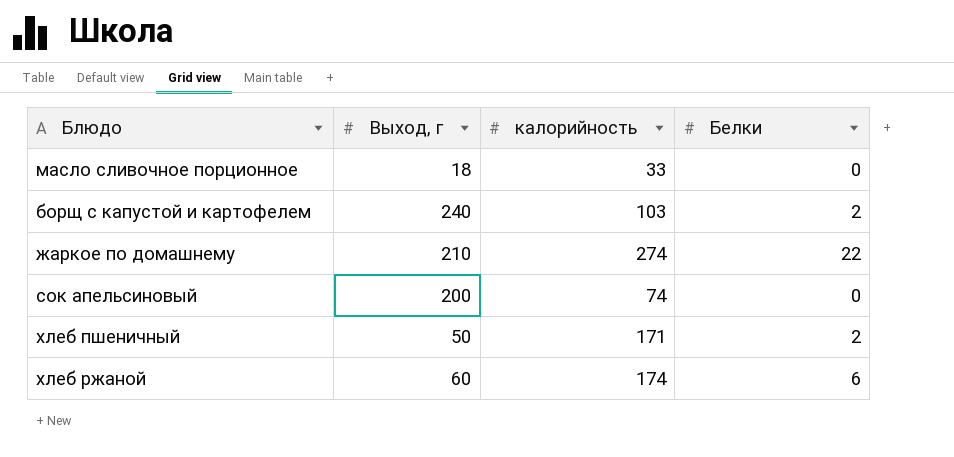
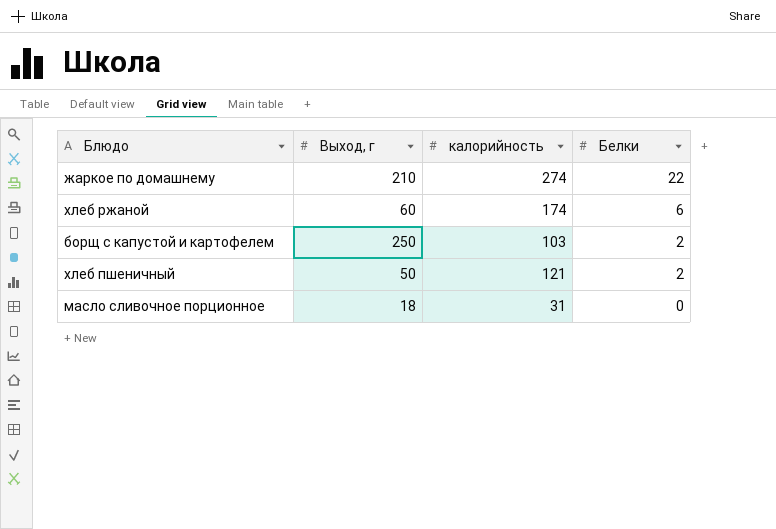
row order: none -> Белки descending
row сок апельсиновый: 200 | 74 | 0 -> none
борщ с капустой и картофелем | Выход, г: 240 -> 250
хлеб пшеничный | калорийность: 171 -> 121
масло сливочное порционное | калорийность: 33 -> 31

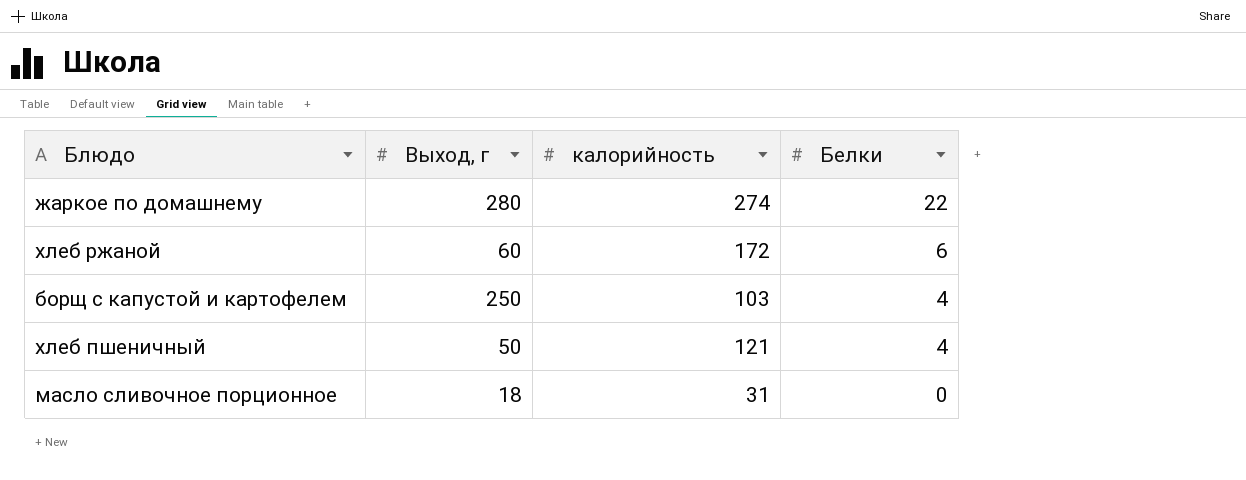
жаркое по домашнему | Выход, г: 210 -> 280
хлеб ржаной | калорийность: 174 -> 172
борщ с капустой и картофелем | Белки: 2 -> 4
хлеб пшеничный | Белки: 2 -> 4

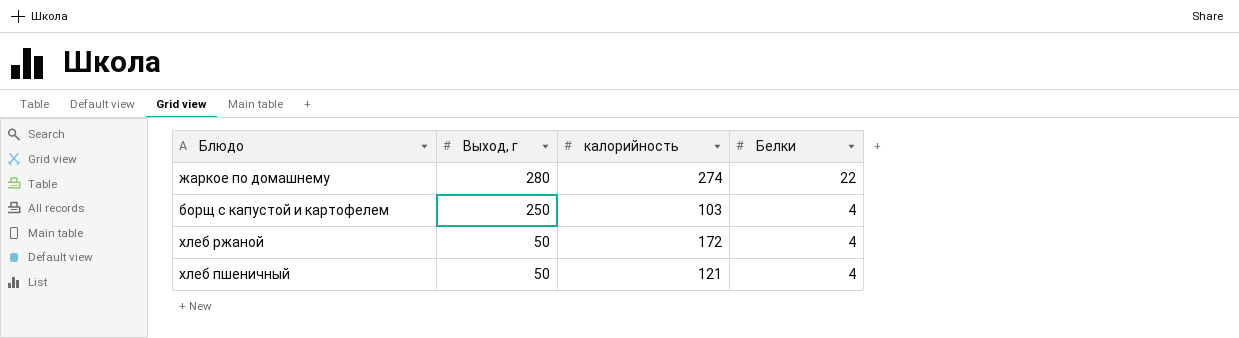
row order: Белки descending -> Выход, г descending
row масло сливочное порционное: 18 | 31 | 0 -> none
хлеб ржаной | Выход, г: 60 -> 50
хлеб ржаной | Белки: 6 -> 4

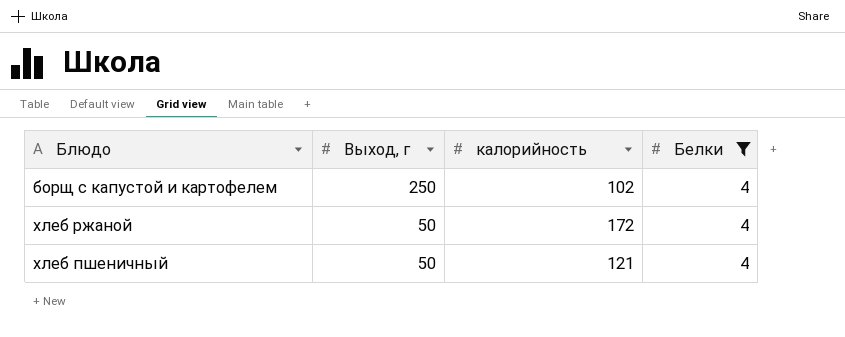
filter: none -> Белки = 4
борщ с капустой и картофелем | калорийность: 103 -> 102

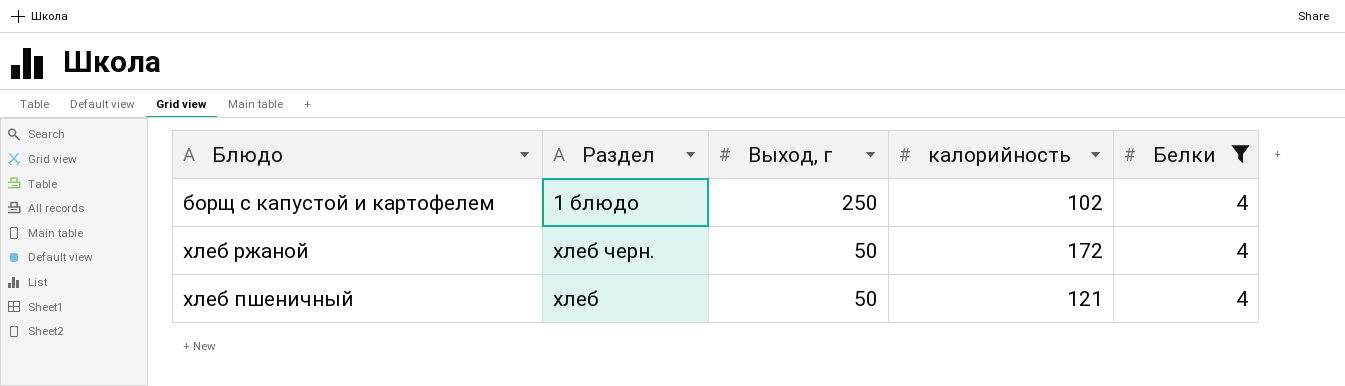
column Раздел | position: none -> 2

